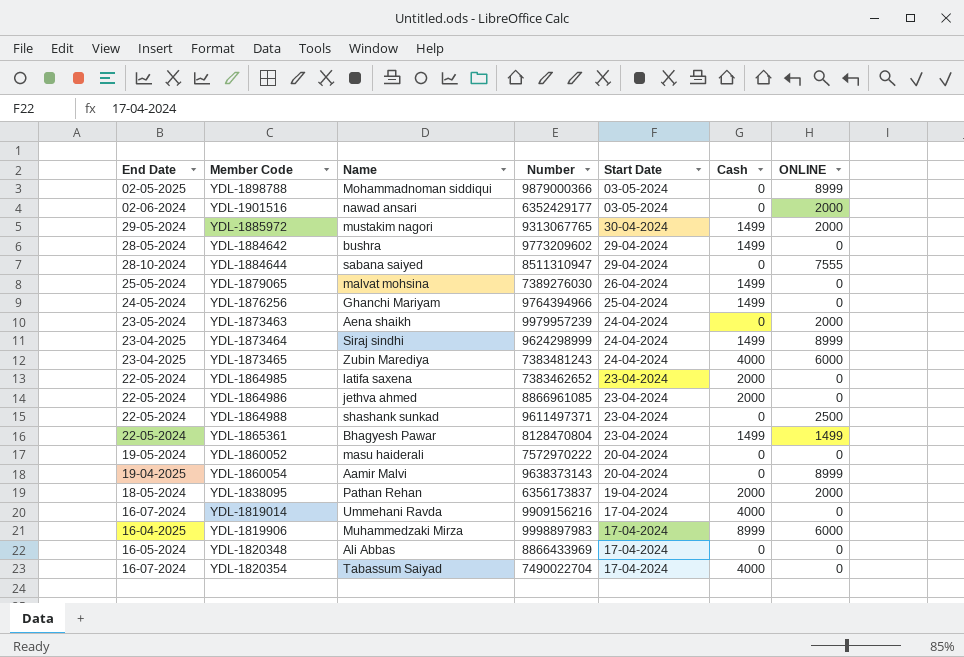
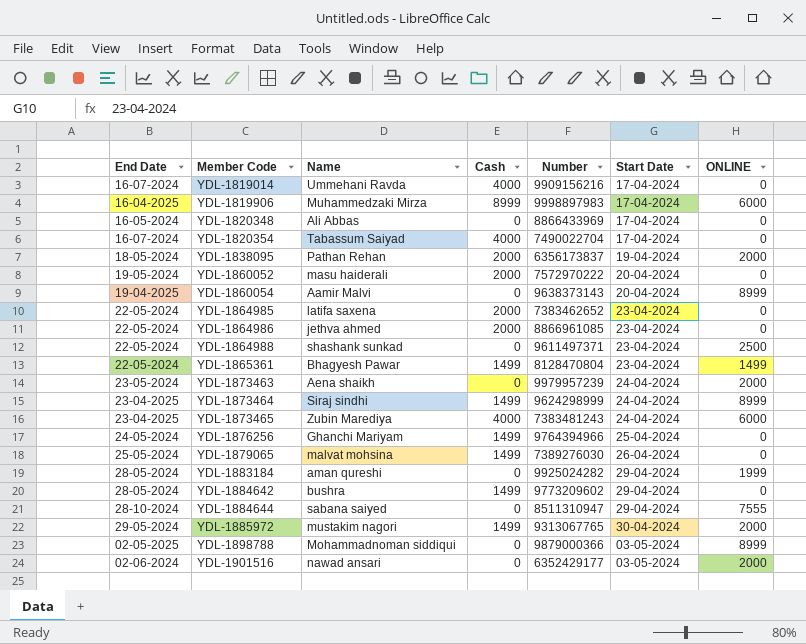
row order: Start Date descending -> Member Code ascending
column Cash | position: 6 -> 4
YDL-1860052 | Cash: 0 -> 2000
row YDL-1883184: none -> 28-05-2024 | aman qureshi | 0 | 9925024282 | 29-04-2024 | 1999

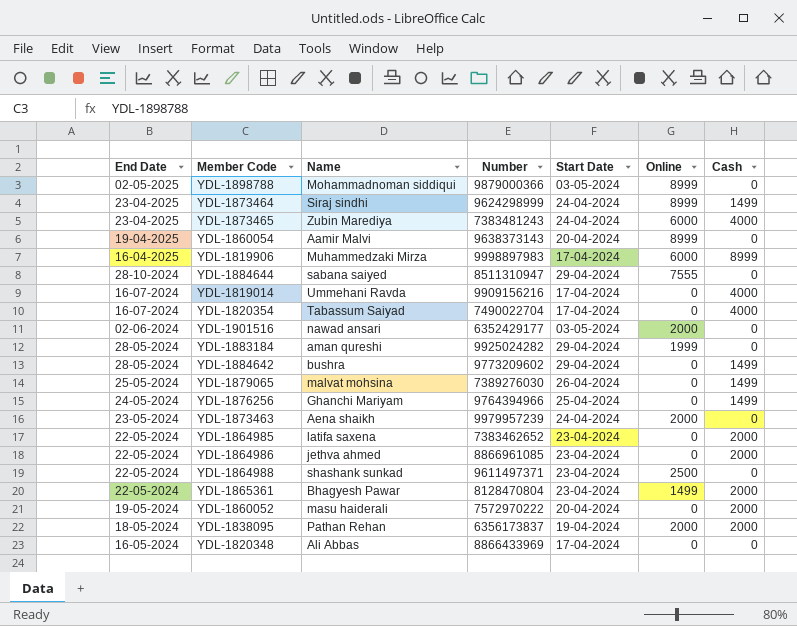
row order: Member Code ascending -> End Date descending
column name: ONLINE -> Online
column Cash | position: 4 -> 7
row YDL-1885972: 29-05-2024 | mustakim nagori | 1499 | 9313067765 | 30-04-2024 | 2000 -> none
YDL-1865361 | Cash: 1499 -> 2000

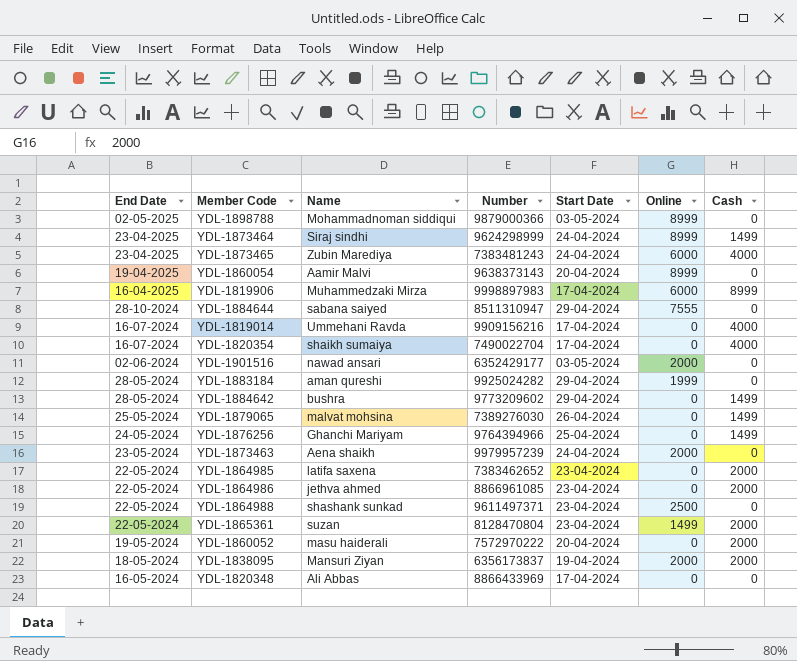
YDL-1820354 | Name: Tabassum Saiyad -> shaikh sumaiya
YDL-1865361 | Name: Bhagyesh Pawar -> suzan
YDL-1838095 | Name: Pathan Rehan -> Mansuri Ziyan

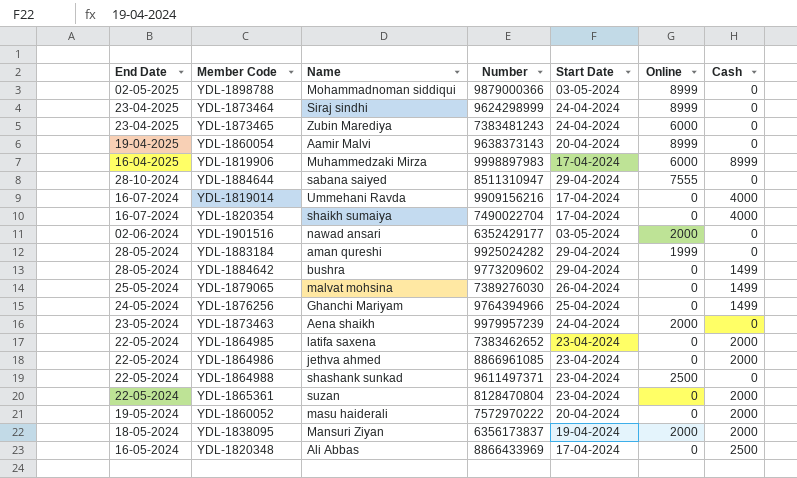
YDL-1873464 | Cash: 1499 -> 0
YDL-1873465 | Cash: 4000 -> 0
YDL-1865361 | Online: 1499 -> 0
YDL-1820348 | Cash: 0 -> 2500

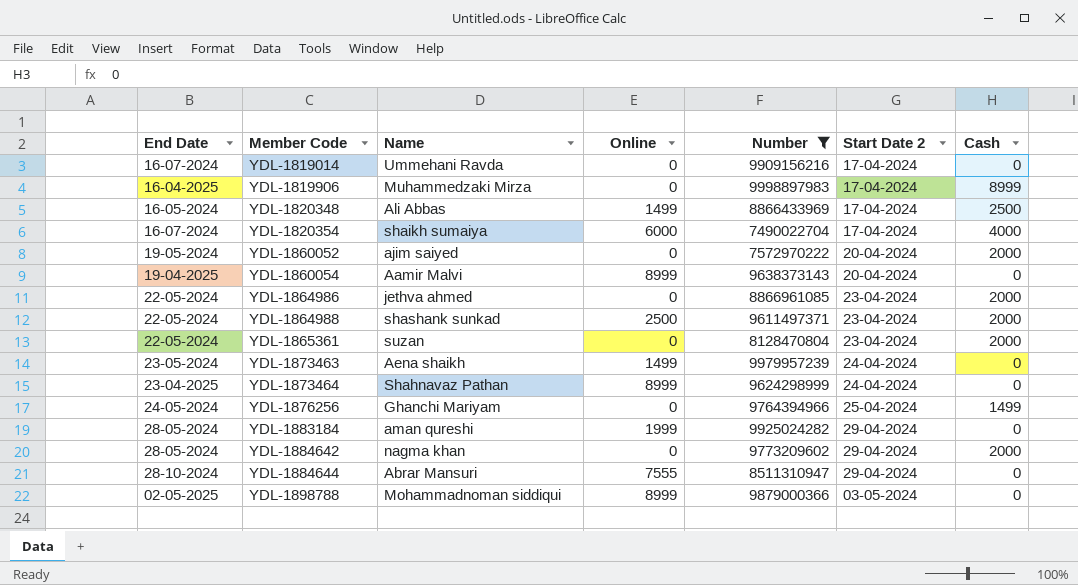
filter: none -> Number >= 7490022704
row order: End Date descending -> Member Code ascending
column Online | position: 6 -> 4
column name: Start Date -> Start Date 2
YDL-1819014 | Cash: 4000 -> 0
YDL-1819906 | Online: 6000 -> 0
YDL-1820348 | Online: 0 -> 1499
YDL-1820354 | Online: 0 -> 6000
YDL-1860052 | Name: masu haiderali -> ajim saiyed
YDL-1864988 | Cash: 0 -> 2000
YDL-1873463 | Online: 2000 -> 1499
YDL-1873464 | Name: Siraj sindhi -> Shahnavaz Pathan
YDL-1884642 | Name: bushra -> nagma khan
YDL-1884642 | Cash: 1499 -> 2000
YDL-1884644 | Name: sabana saiyed -> Abrar Mansuri

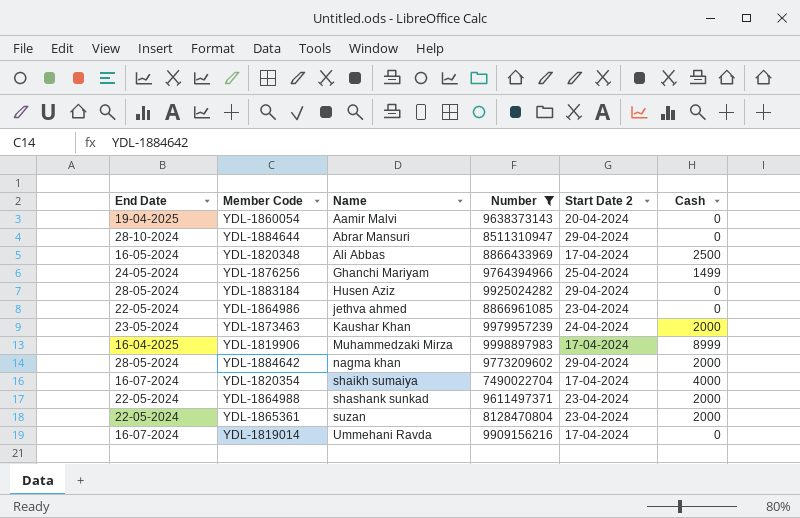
row order: Member Code ascending -> Name ascending
column Online | position: 4 -> none
row YDL-1860052: 19-05-2024 | ajim saiyed | 0 | 7572970222 | 20-04-2024 | 2000 -> none
row YDL-1873464: 23-04-2025 | Shahnavaz Pathan | 8999 | 9624298999 | 24-04-2024 | 0 -> none
row YDL-1898788: 02-05-2025 | Mohammadnoman siddiqui | 8999 | 9879000366 | 03-05-2024 | 0 -> none
YDL-1883184 | Name: aman qureshi -> Husen Aziz
YDL-1864986 | Cash: 2000 -> 0
YDL-1873463 | Name: Aena shaikh -> Kaushar Khan
YDL-1873463 | Cash: 0 -> 2000

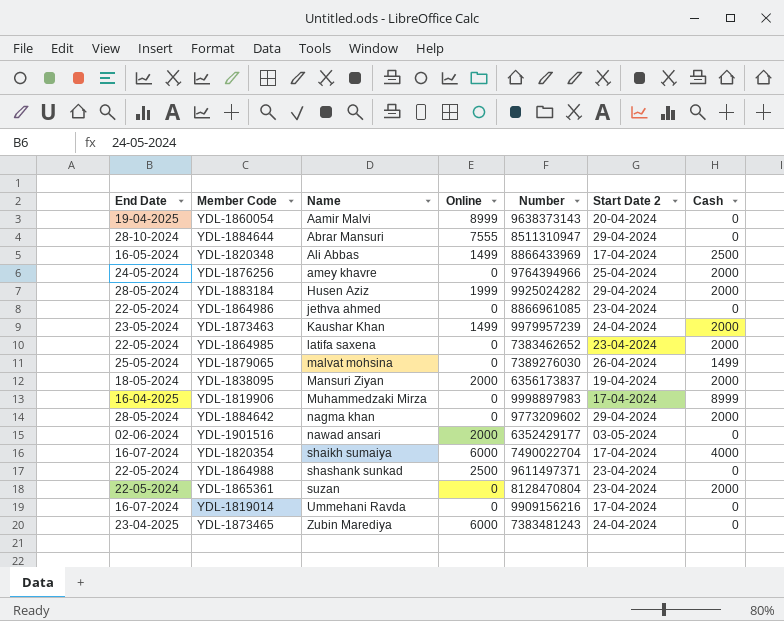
filter: Number >= 7490022704 -> none
column Online | position: none -> 4
YDL-1876256 | Name: Ghanchi Mariyam -> amey khavre
YDL-1876256 | Cash: 1499 -> 2000
YDL-1883184 | Cash: 0 -> 2000
YDL-1864988 | Cash: 2000 -> 0

